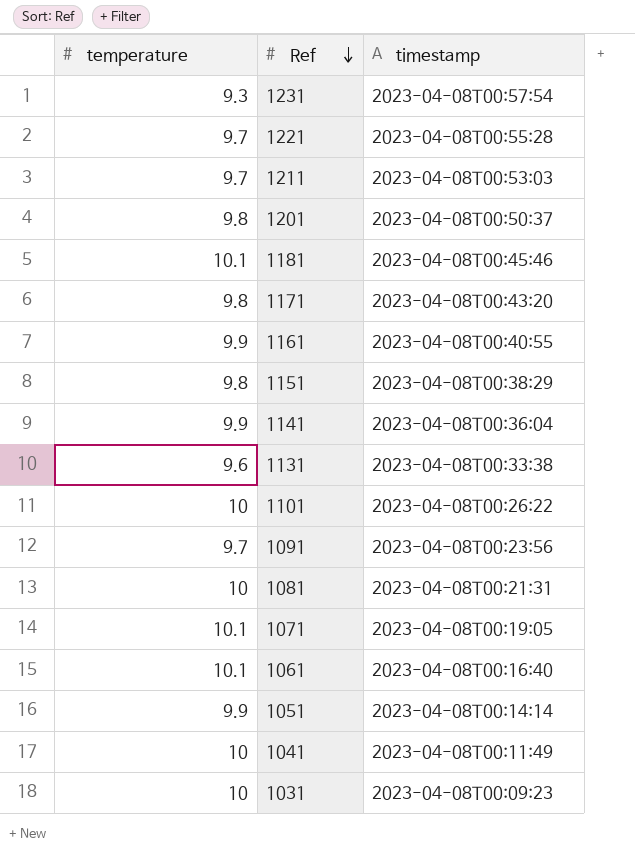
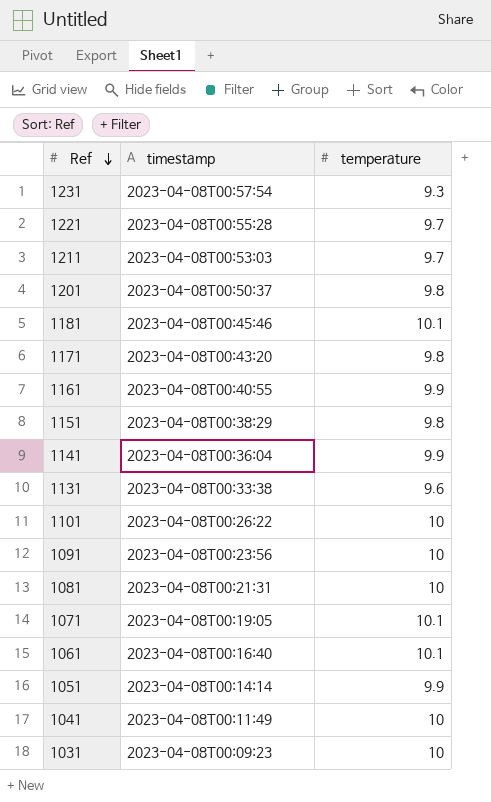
column temperature | position: 1 -> 3
1091 | temperature: 9.7 -> 10

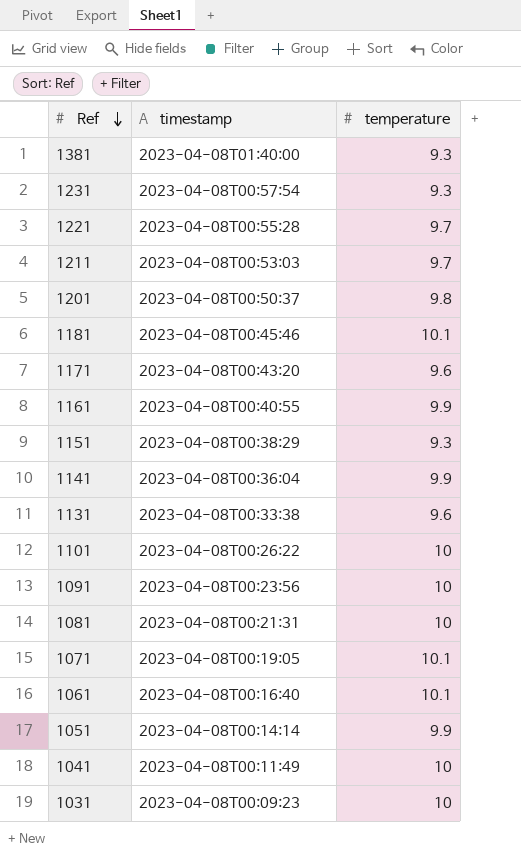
row 1381: none -> 2023-04-08T01:40:00 | 9.3
1171 | temperature: 9.8 -> 9.6
1151 | temperature: 9.8 -> 9.3

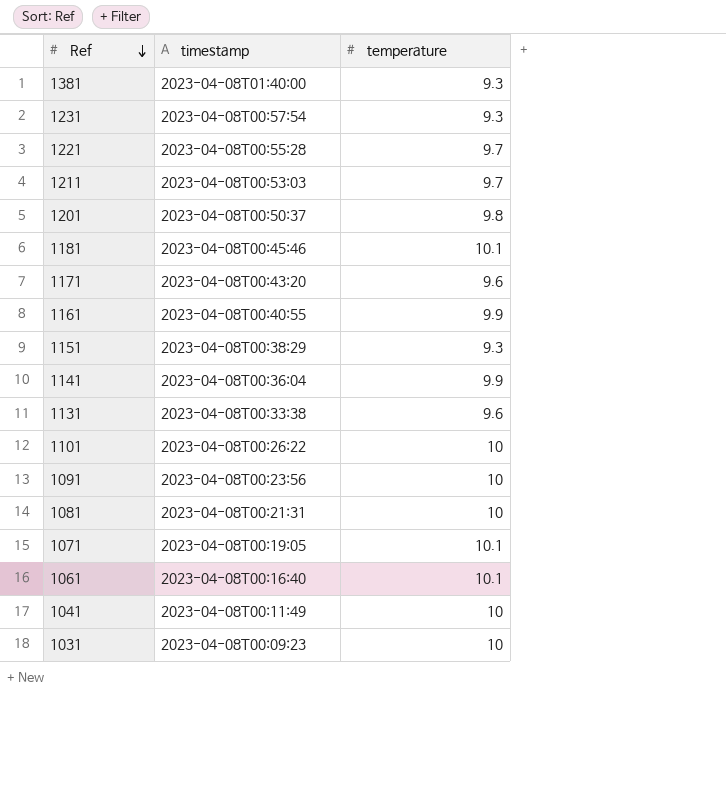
row 1051: 2023-04-08T00:14:14 | 9.9 -> none

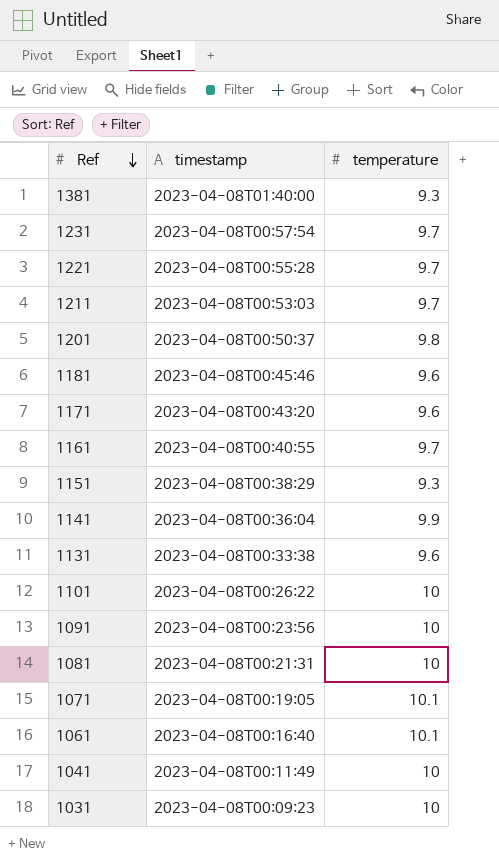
1231 | temperature: 9.3 -> 9.7
1181 | temperature: 10.1 -> 9.6
1161 | temperature: 9.9 -> 9.7

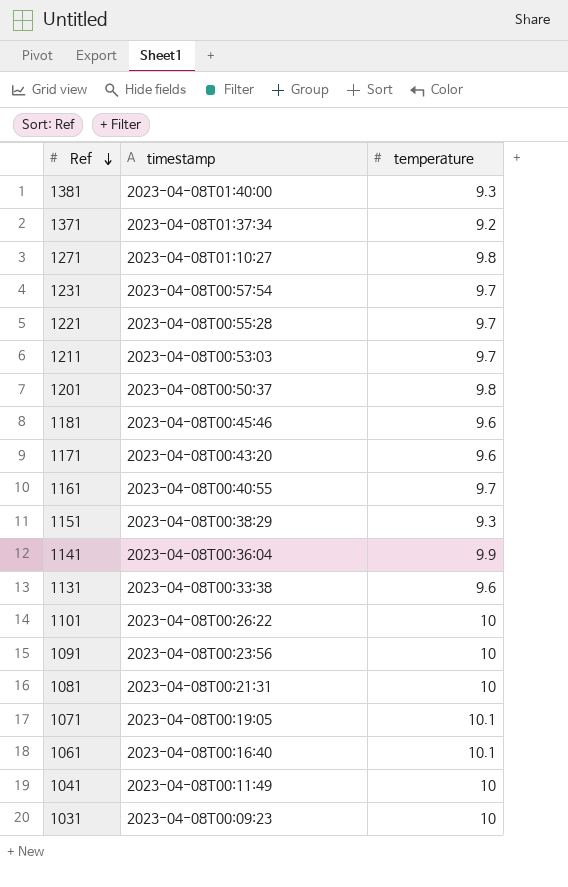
row 1371: none -> 2023-04-08T01:37:34 | 9.2
row 1271: none -> 2023-04-08T01:10:27 | 9.8

